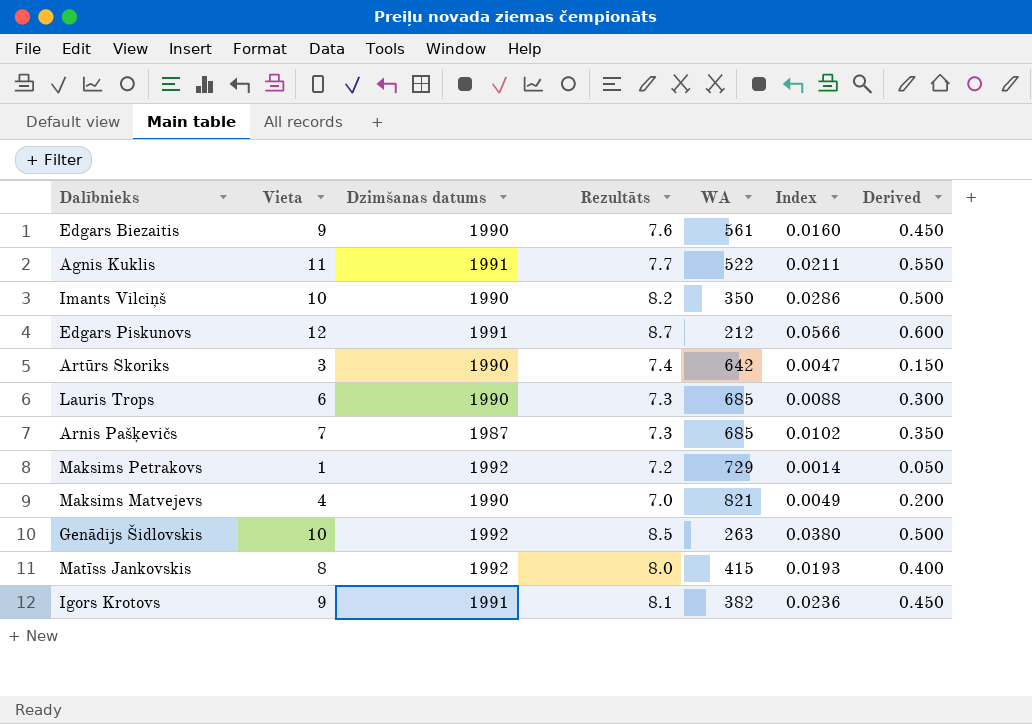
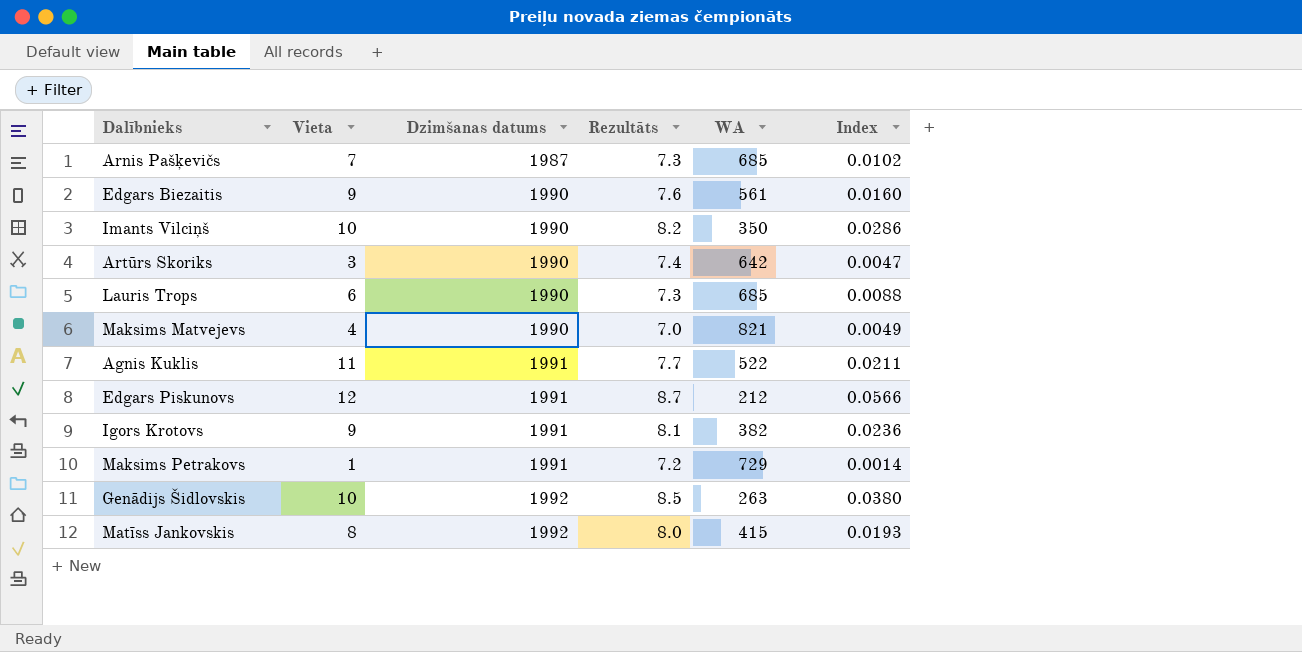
row order: none -> Dzimšanas datums ascending
column Derived | formula: [Vieta] * 0.05 -> none
Maksims Petrakovs | Dzimšanas datums: 1992 -> 1991

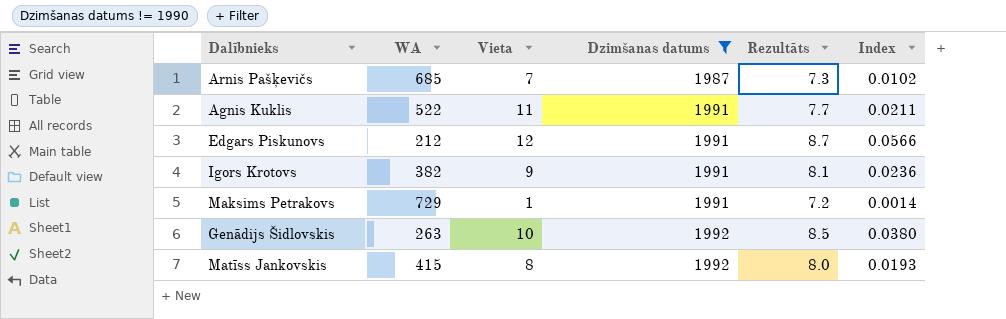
filter: none -> Dzimšanas datums != 1990
column WA | position: 5 -> 2

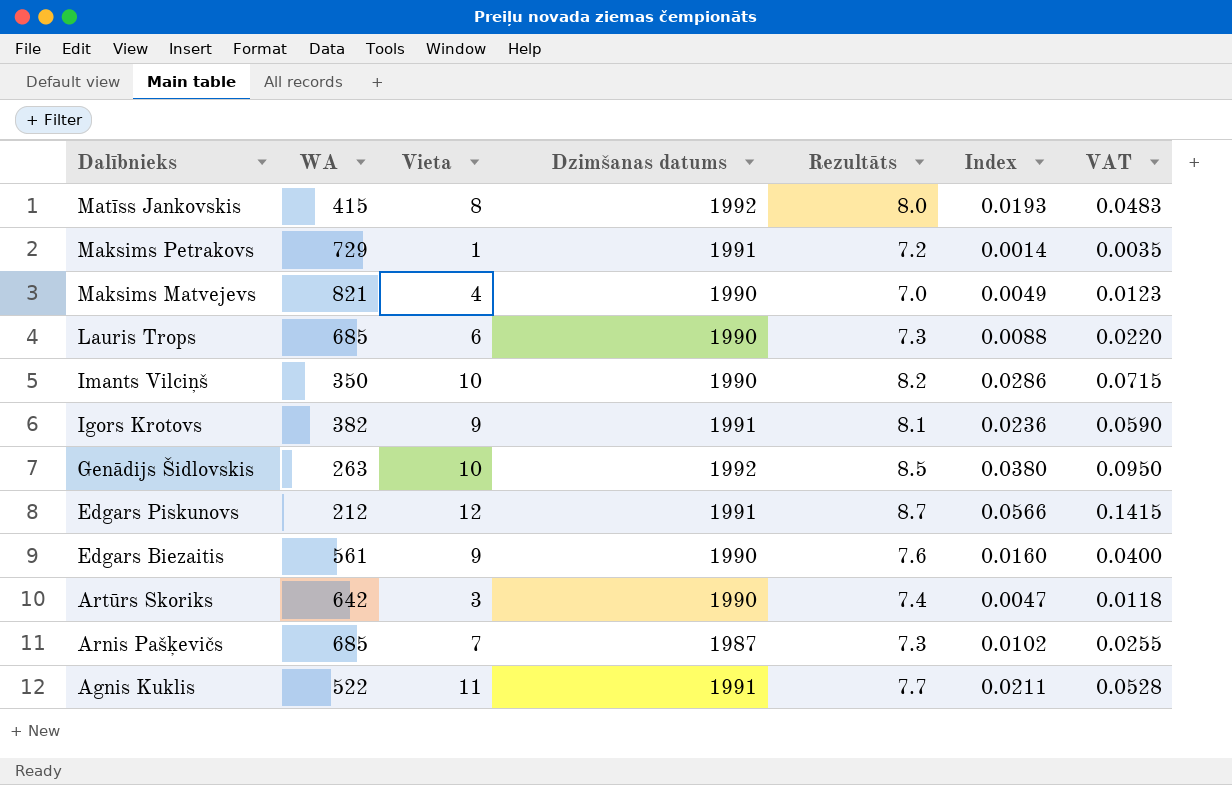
filter: Dzimšanas datums != 1990 -> none
row order: Dzimšanas datums ascending -> Dalībnieks descending
column VAT | formula: none -> [Index] * 2.5

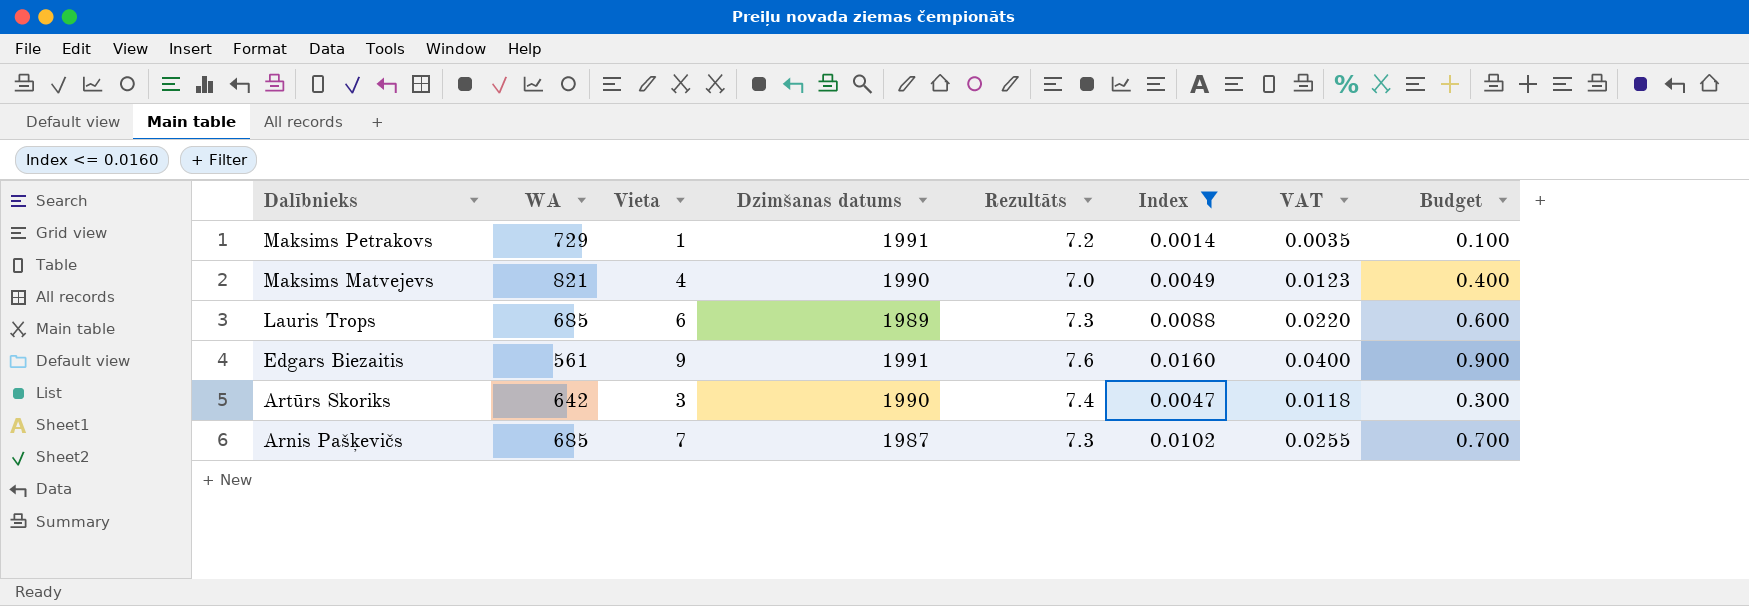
filter: none -> Index <= 0.0160
column Budget | formula: none -> [Vieta] * 0.1
Lauris Trops | Dzimšanas datums: 1990 -> 1989
Edgars Biezaitis | Dzimšanas datums: 1990 -> 1991

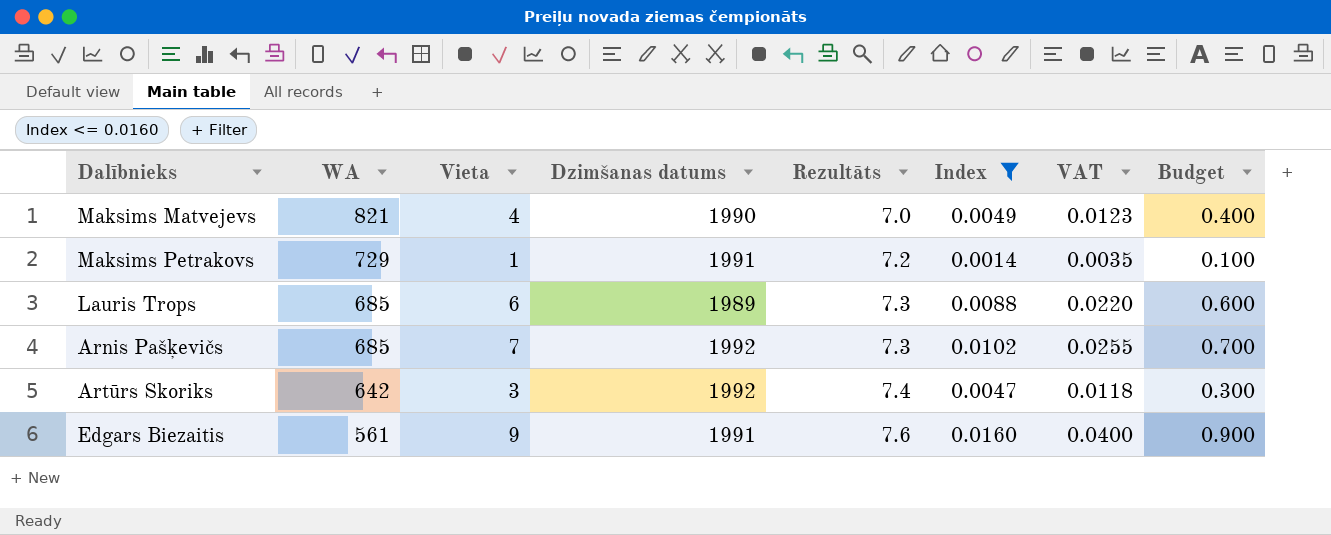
row order: Dalībnieks descending -> WA descending
Arnis Pašķevičs | Dzimšanas datums: 1987 -> 1992
Artūrs Skoriks | Dzimšanas datums: 1990 -> 1992

